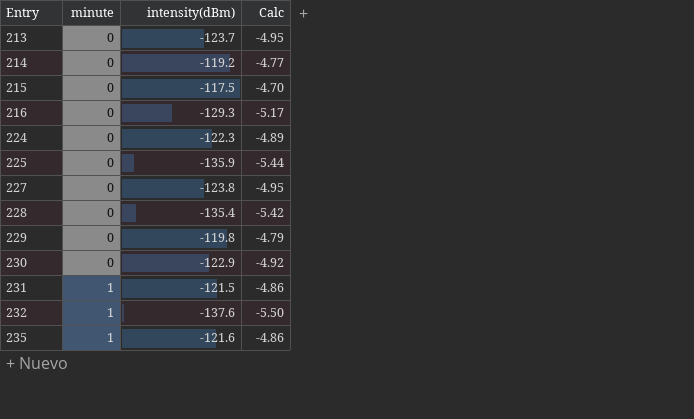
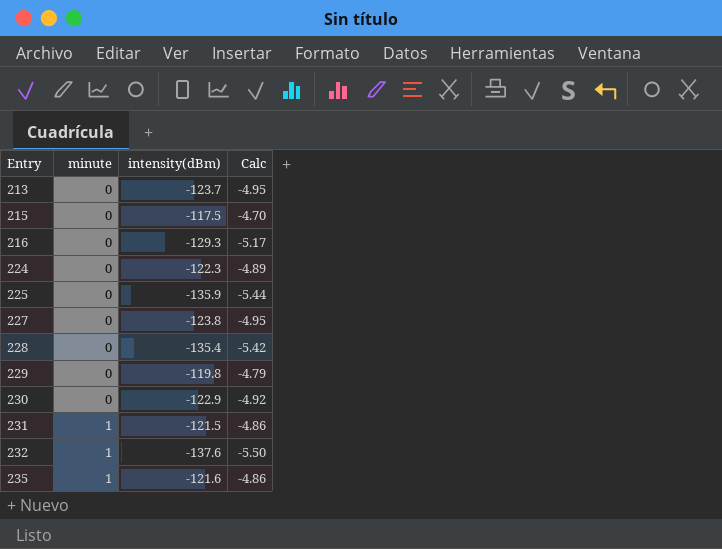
row 214: 0 | -119.2 | -4.77 -> none

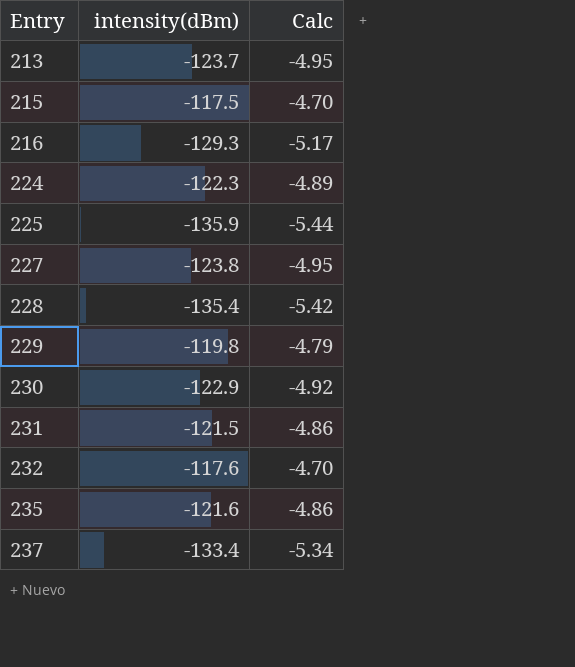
column minute | position: 2 -> none
232 | intensity(dBm): -137.6 -> -117.6
232 | Calc: -5.50 -> -4.70
row 237: none -> -133.4 | -5.34

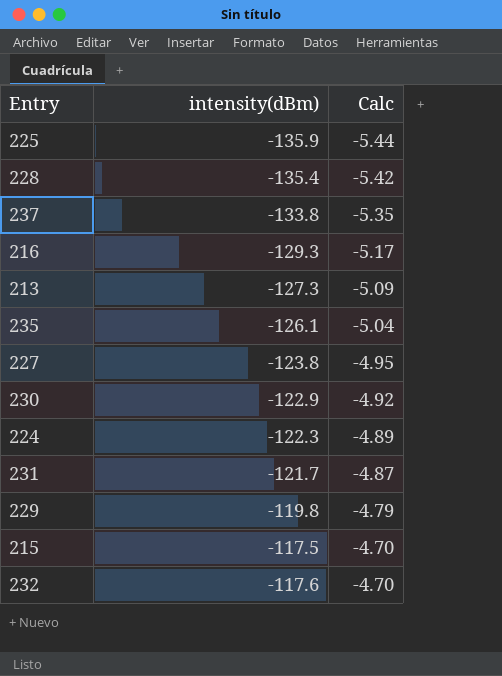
row order: Entry ascending -> Calc ascending
237 | intensity(dBm): -133.4 -> -133.8
237 | Calc: -5.34 -> -5.35
213 | intensity(dBm): -123.7 -> -127.3
213 | Calc: -4.95 -> -5.09
235 | intensity(dBm): -121.6 -> -126.1
235 | Calc: -4.86 -> -5.04
231 | intensity(dBm): -121.5 -> -121.7
231 | Calc: -4.86 -> -4.87

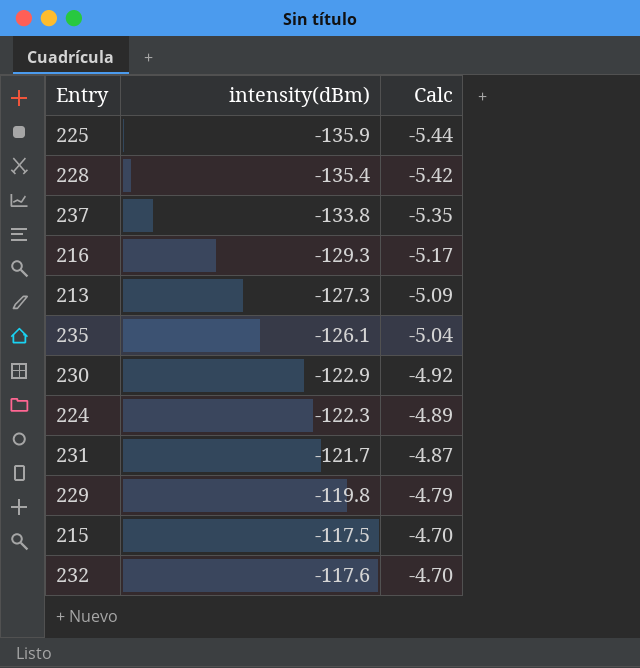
row 227: -123.8 | -4.95 -> none

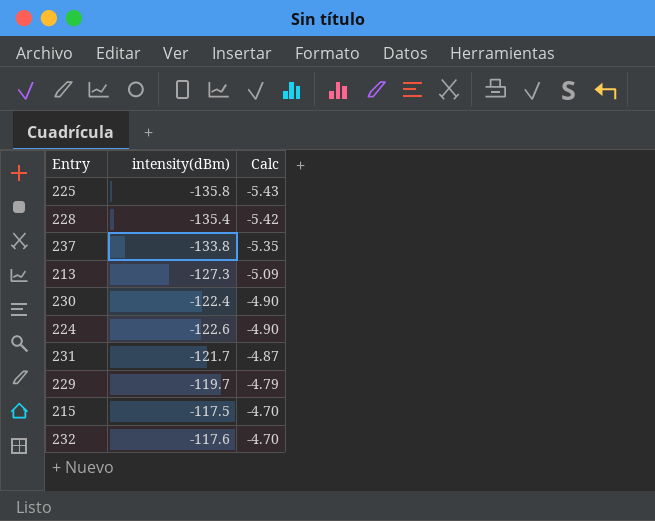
row 216: -129.3 | -5.17 -> none
row 235: -126.1 | -5.04 -> none
225 | intensity(dBm): -135.9 -> -135.8
225 | Calc: -5.44 -> -5.43
230 | intensity(dBm): -122.9 -> -122.4
230 | Calc: -4.92 -> -4.90
224 | intensity(dBm): -122.3 -> -122.6
224 | Calc: -4.89 -> -4.90
229 | intensity(dBm): -119.8 -> -119.7

